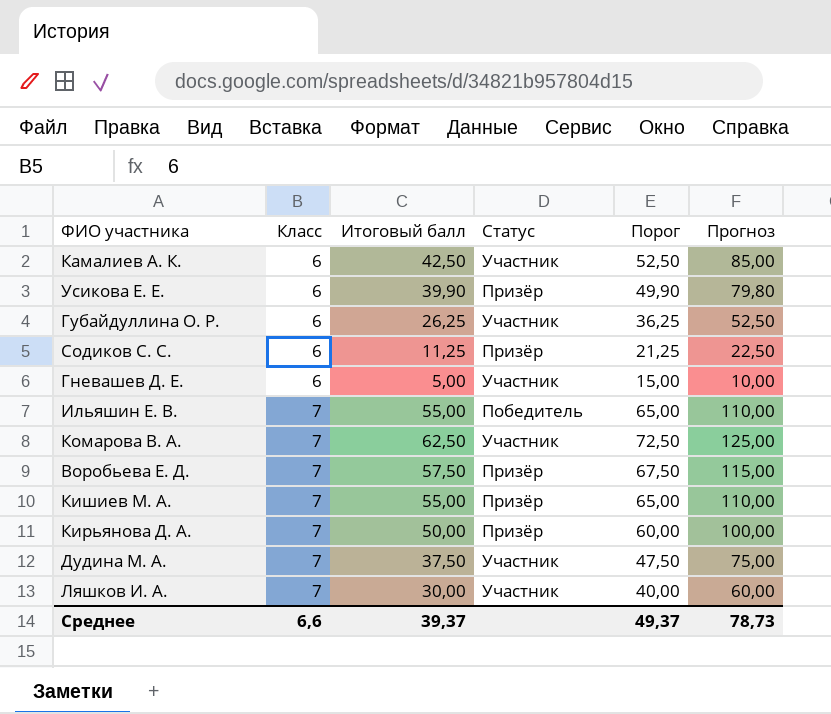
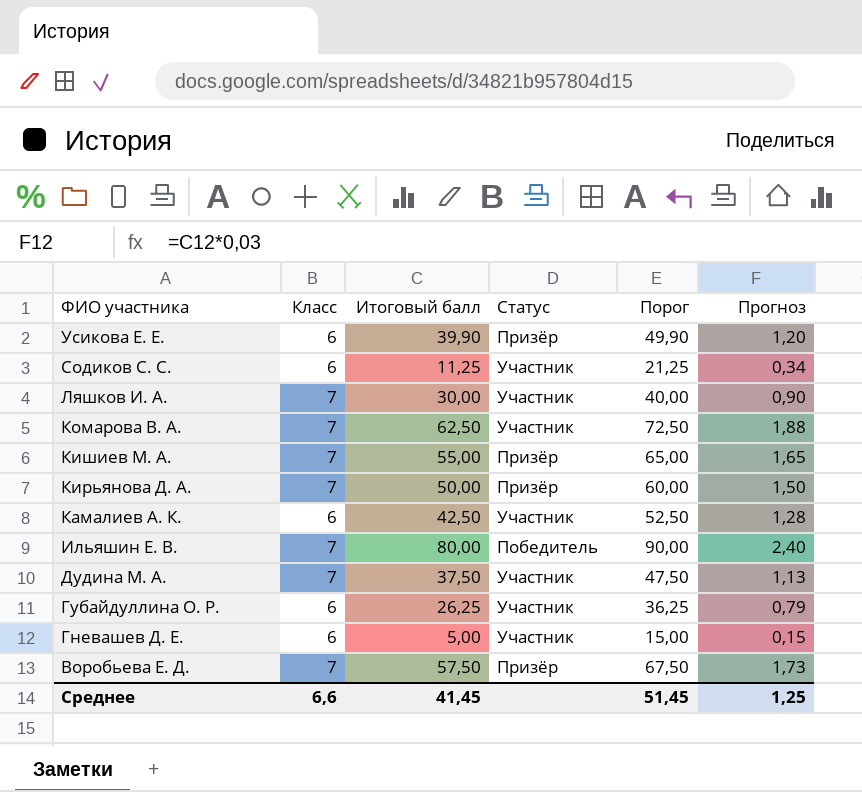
row order: Класс ascending -> ФИО участника descending
column Прогноз | formula: [Итоговый балл] * 2 -> [Итоговый балл] * 0,03
Содиков С. С. | Статус: Призёр -> Участник
Ильяшин Е. В. | Итоговый балл: 55,00 -> 80,00
Ильяшин Е. В. | Порог: 65,00 -> 90,00
Среднее | Итоговый балл: 39,37 -> 41,45
Среднее | Порог: 49,37 -> 51,45
Среднее | Прогноз: 78,73 -> 1,25

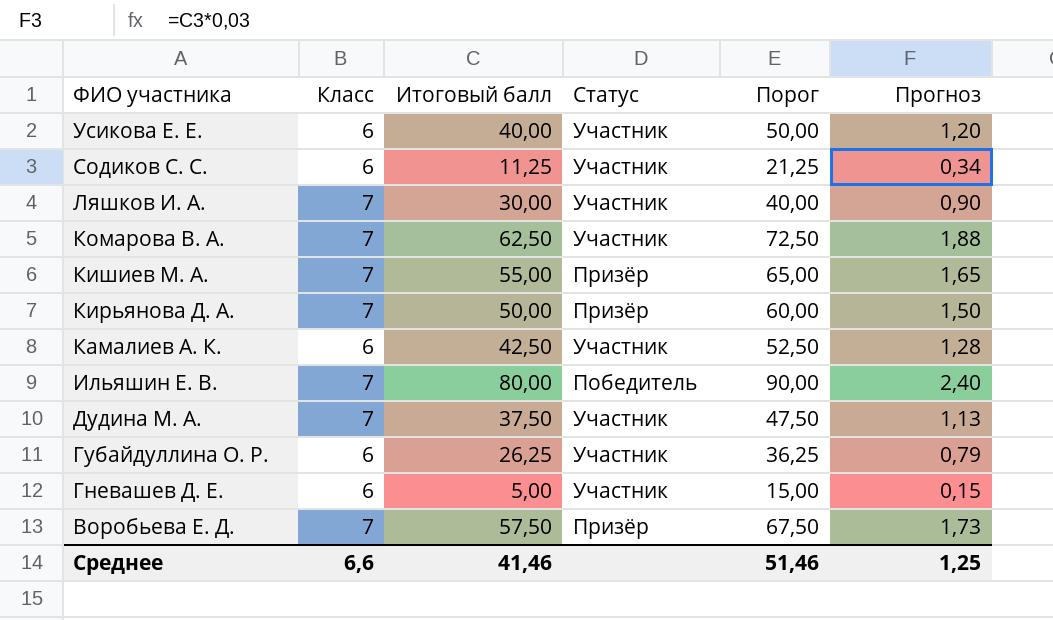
Усикова Е. Е. | Итоговый балл: 39,90 -> 40,00
Усикова Е. Е. | Статус: Призёр -> Участник
Усикова Е. Е. | Порог: 49,90 -> 50,00
Среднее | Итоговый балл: 41,45 -> 41,46
Среднее | Порог: 51,45 -> 51,46

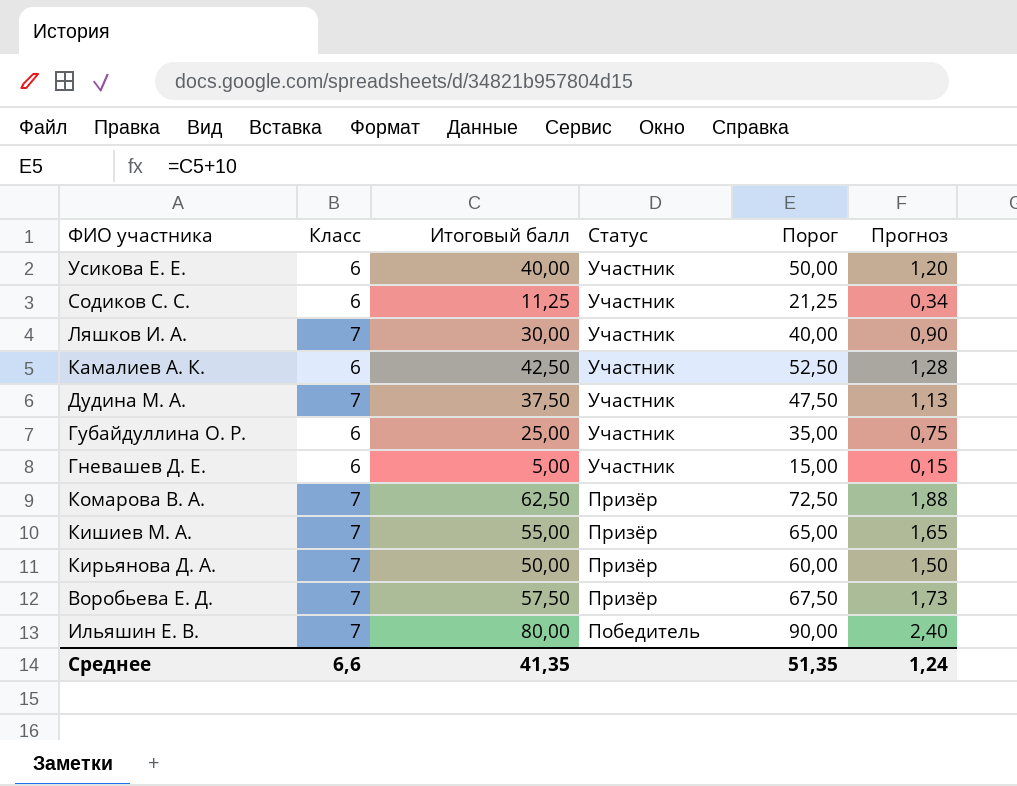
row order: ФИО участника descending -> Статус descending
Губайдуллина О. Р. | Итоговый балл: 26,25 -> 25,00
Губайдуллина О. Р. | Порог: 36,25 -> 35,00
Губайдуллина О. Р. | Прогноз: 0,79 -> 0,75
Комарова В. А. | Статус: Участник -> Призёр
Среднее | Итоговый балл: 41,46 -> 41,35
Среднее | Порог: 51,46 -> 51,35
Среднее | Прогноз: 1,25 -> 1,24

